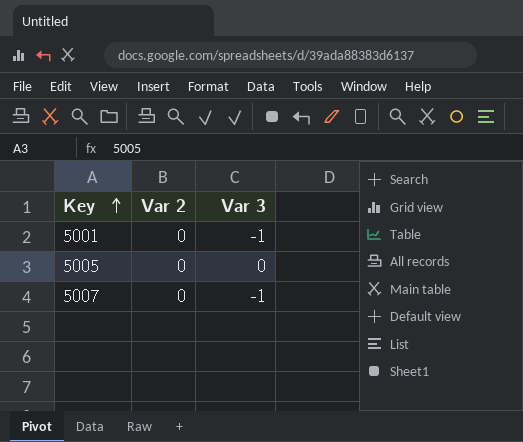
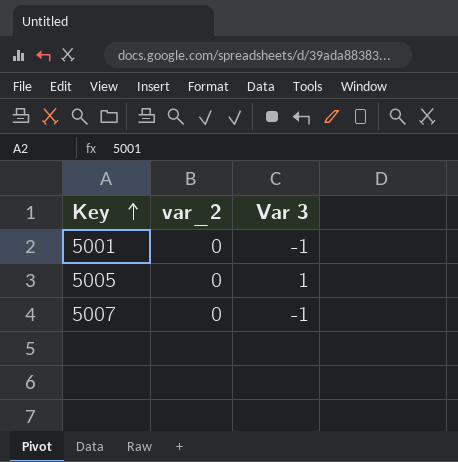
column name: Var 2 -> var_2
5005 | Var 3: 0 -> 1

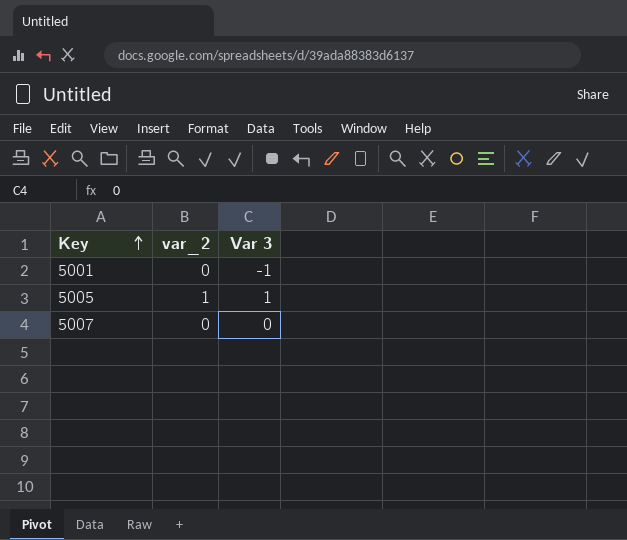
5005 | var_2: 0 -> 1
5007 | Var 3: -1 -> 0

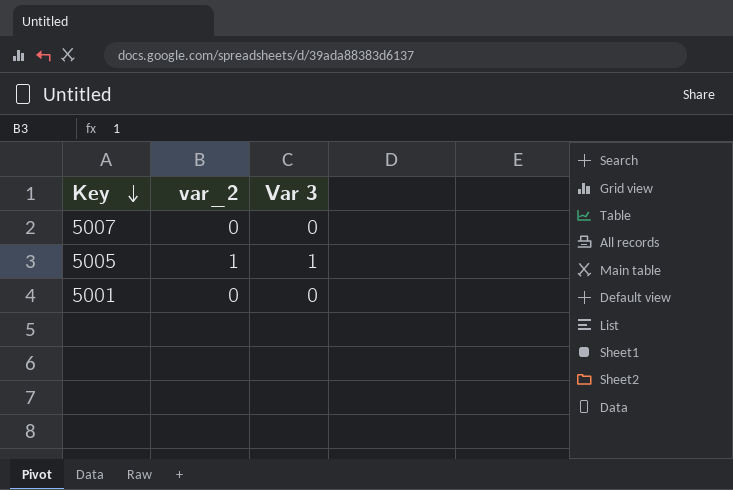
row order: Key ascending -> Key descending
5001 | Var 3: -1 -> 0

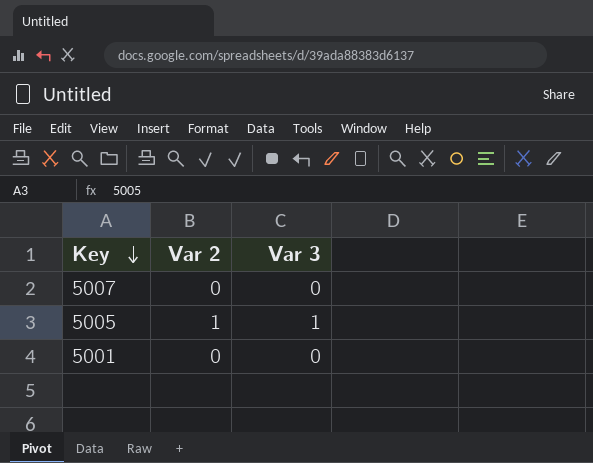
column name: var_2 -> Var 2

